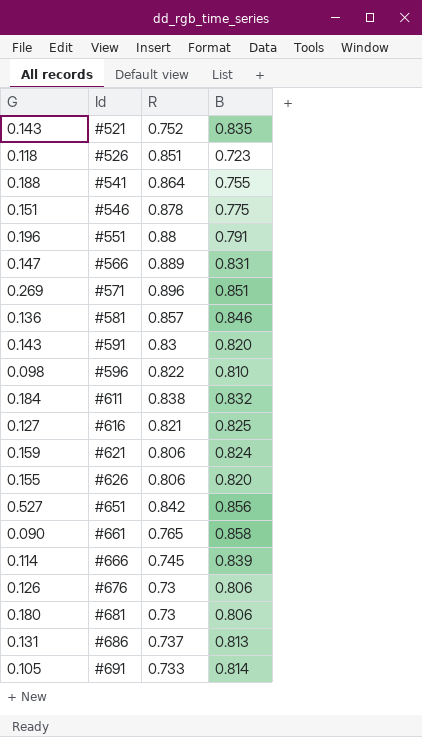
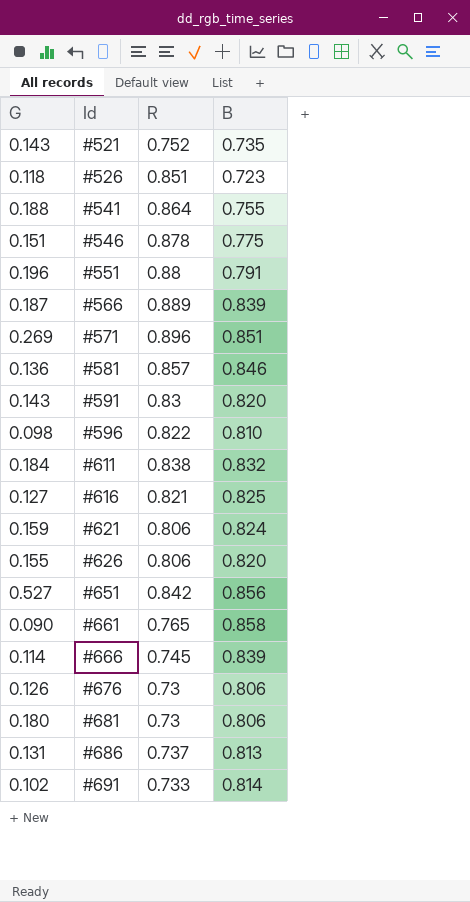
#521 | B: 0.835 -> 0.735
#566 | G: 0.147 -> 0.187
#566 | B: 0.831 -> 0.839
#691 | G: 0.105 -> 0.102

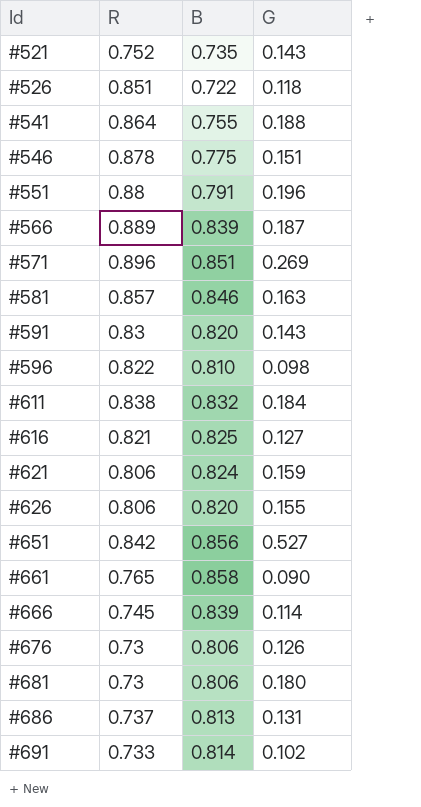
column G | position: 1 -> 4
#526 | B: 0.723 -> 0.722
#581 | G: 0.136 -> 0.163

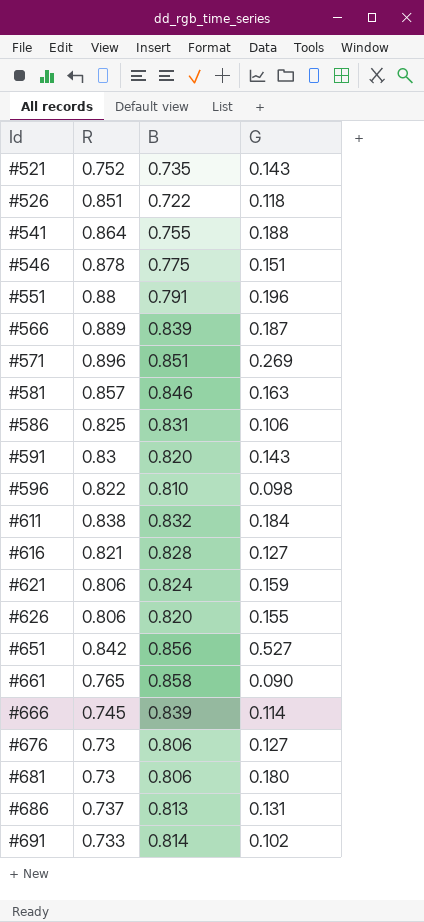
row #586: none -> 0.825 | 0.831 | 0.106
#616 | B: 0.825 -> 0.828
#676 | G: 0.126 -> 0.127

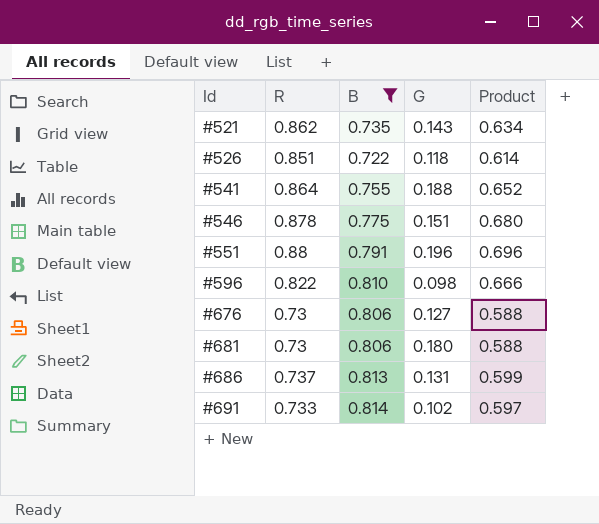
filter: none -> B <= 0.814
column Product | formula: none -> [R] * [B]
#521 | R: 0.752 -> 0.862

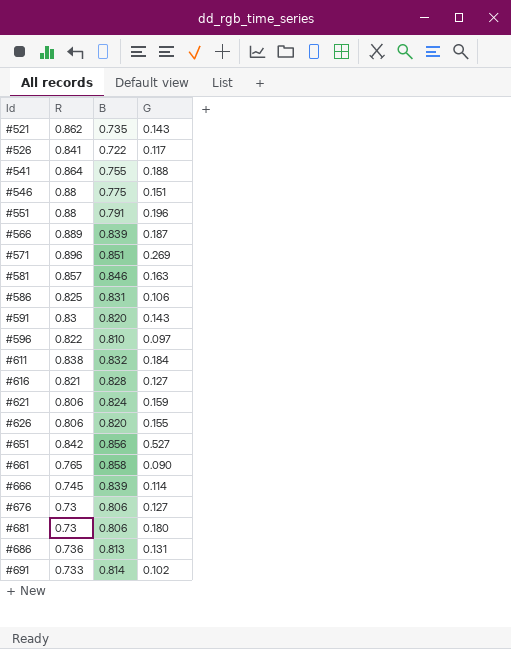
filter: B <= 0.814 -> none
column Product | formula: [R] * [B] -> none
#526 | R: 0.851 -> 0.841
#526 | G: 0.118 -> 0.117
#546 | R: 0.878 -> 0.88
#596 | G: 0.098 -> 0.097
#686 | R: 0.737 -> 0.736

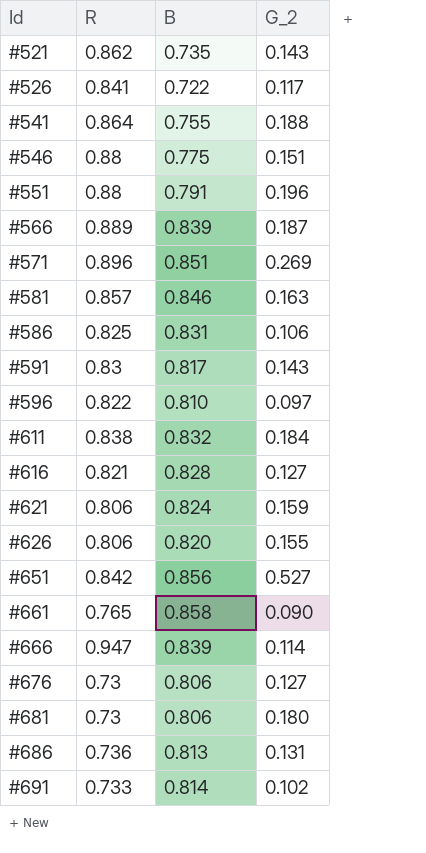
column name: G -> G_2
#591 | B: 0.820 -> 0.817
#666 | R: 0.745 -> 0.947

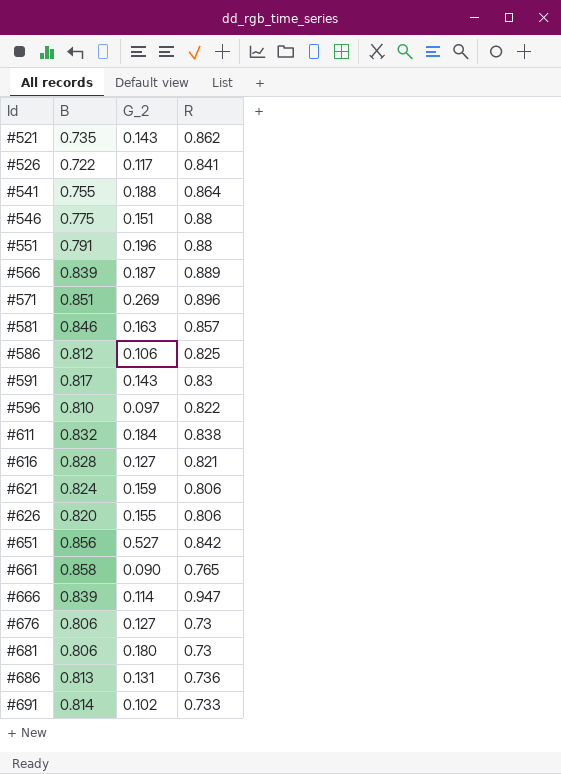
column R | position: 2 -> 4
#586 | B: 0.831 -> 0.812

